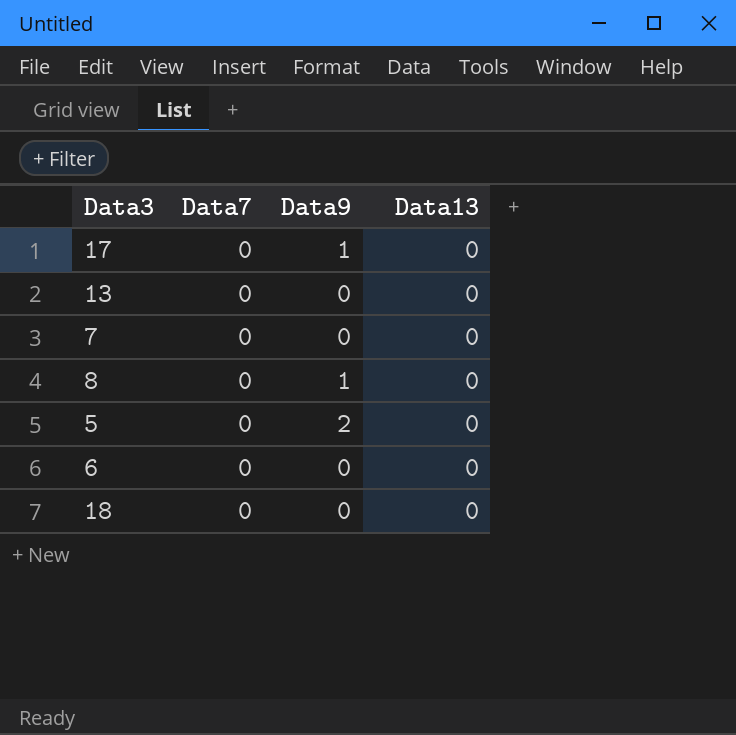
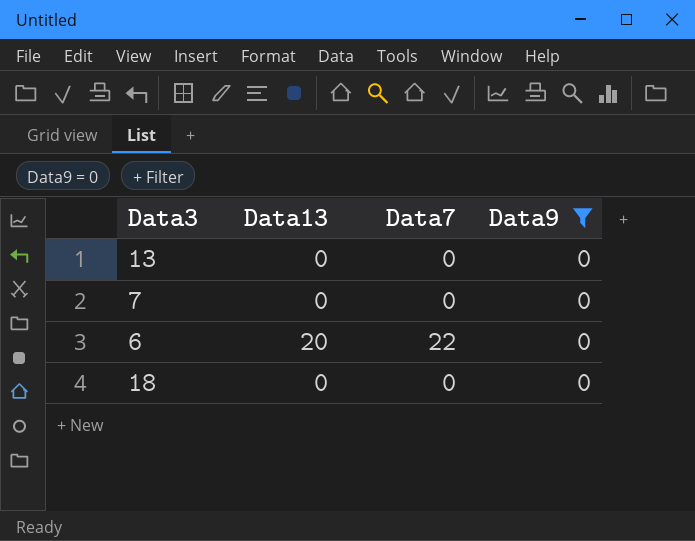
filter: none -> Data9 = 0
column Data13 | position: 4 -> 2
6 | Data13: 0 -> 20
6 | Data7: 0 -> 22

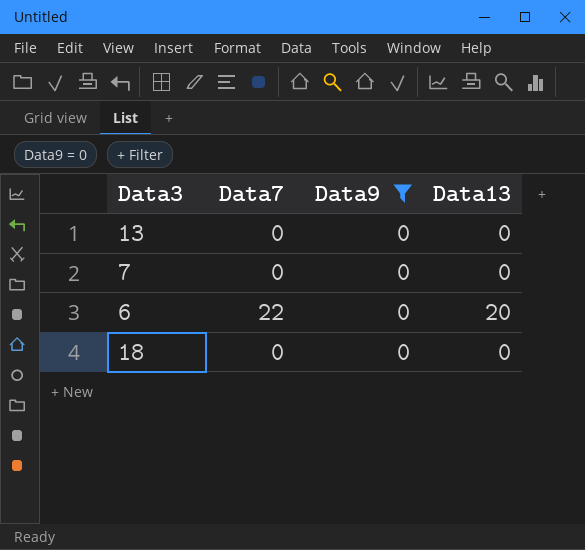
column Data13 | position: 2 -> 4

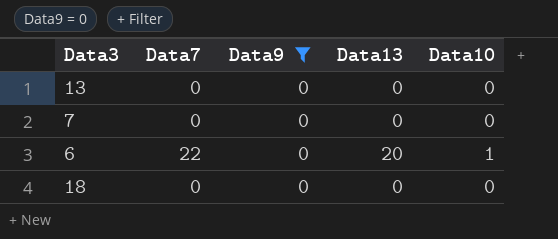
column Data10 | position: none -> 5

